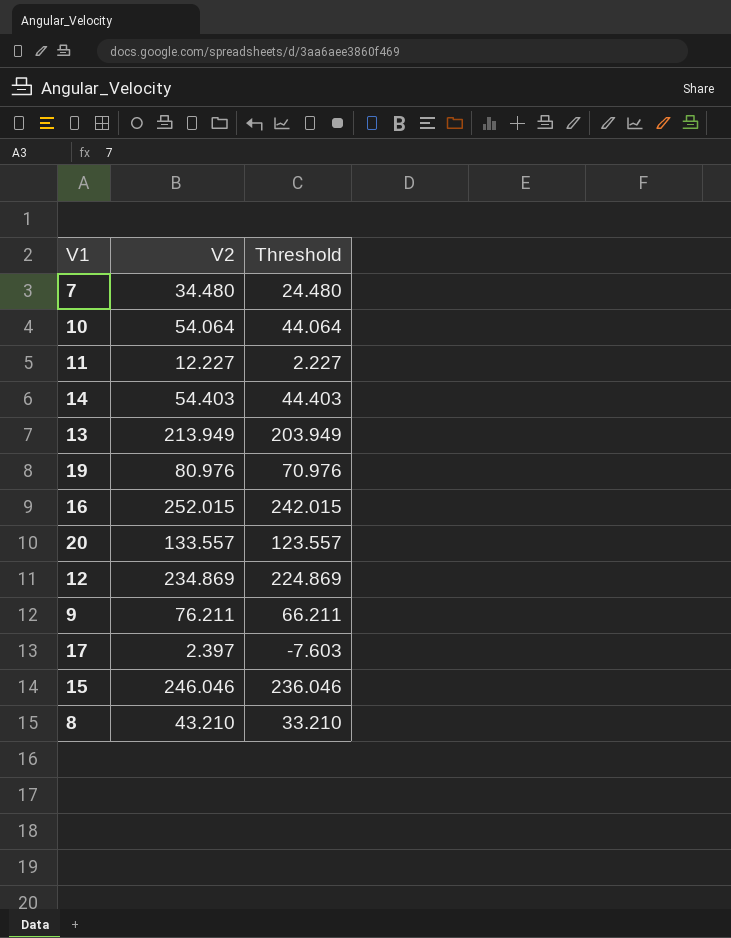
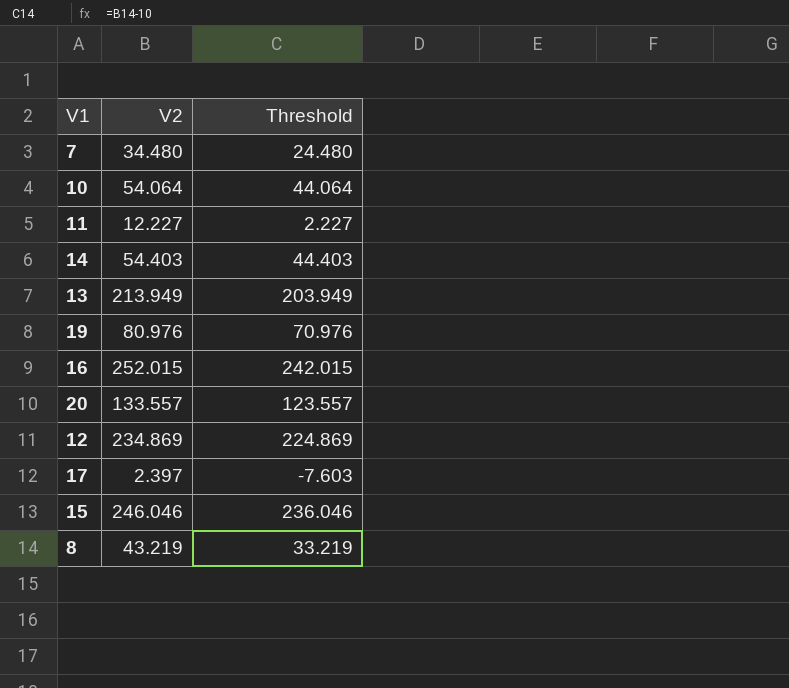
row 9: 76.211 | 66.211 -> none
8 | V2: 43.210 -> 43.219
8 | Threshold: 33.210 -> 33.219

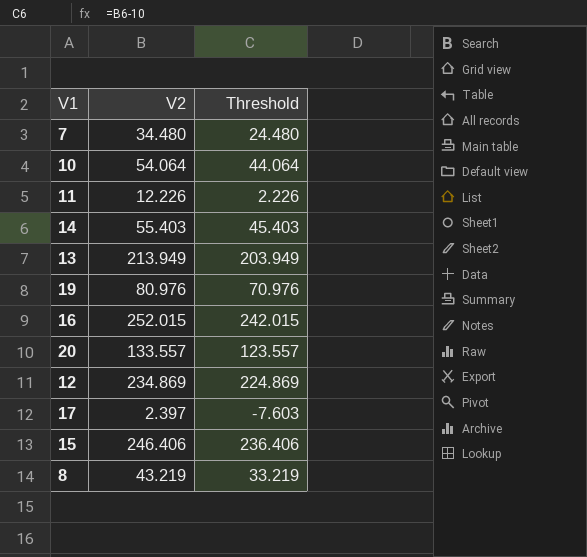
11 | V2: 12.227 -> 12.226
11 | Threshold: 2.227 -> 2.226
14 | V2: 54.403 -> 55.403
14 | Threshold: 44.403 -> 45.403
15 | V2: 246.046 -> 246.406
15 | Threshold: 236.046 -> 236.406

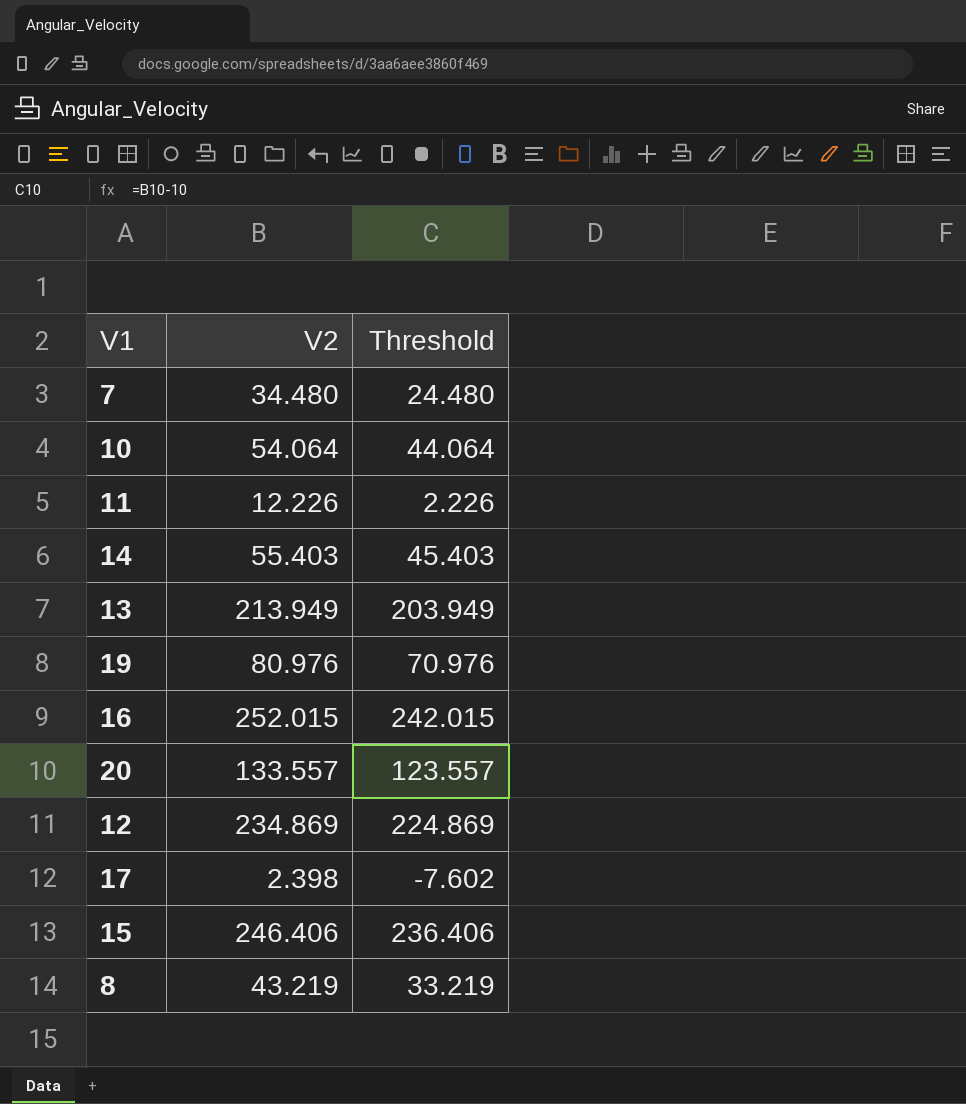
17 | V2: 2.397 -> 2.398
17 | Threshold: -7.603 -> -7.602

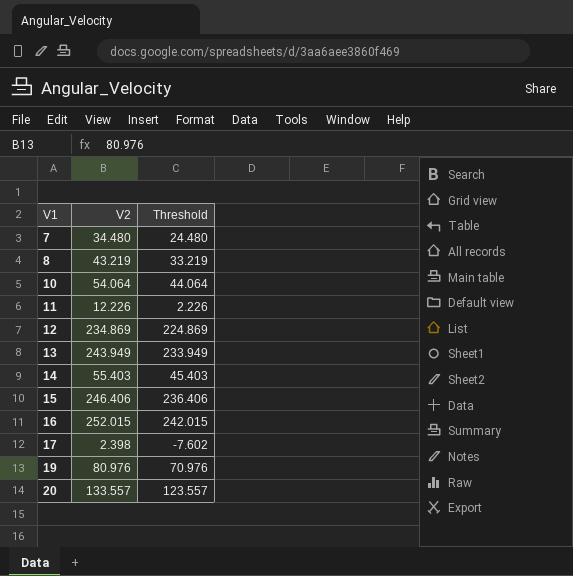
row order: none -> V1 ascending
13 | V2: 213.949 -> 243.949
13 | Threshold: 203.949 -> 233.949

